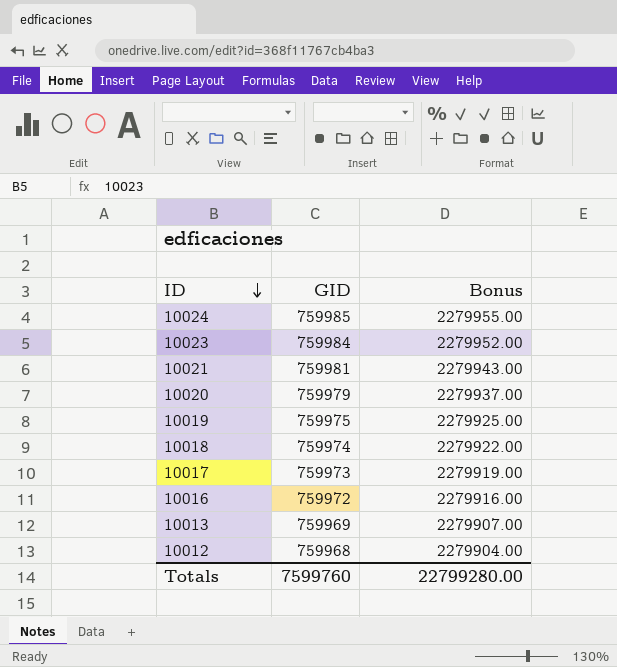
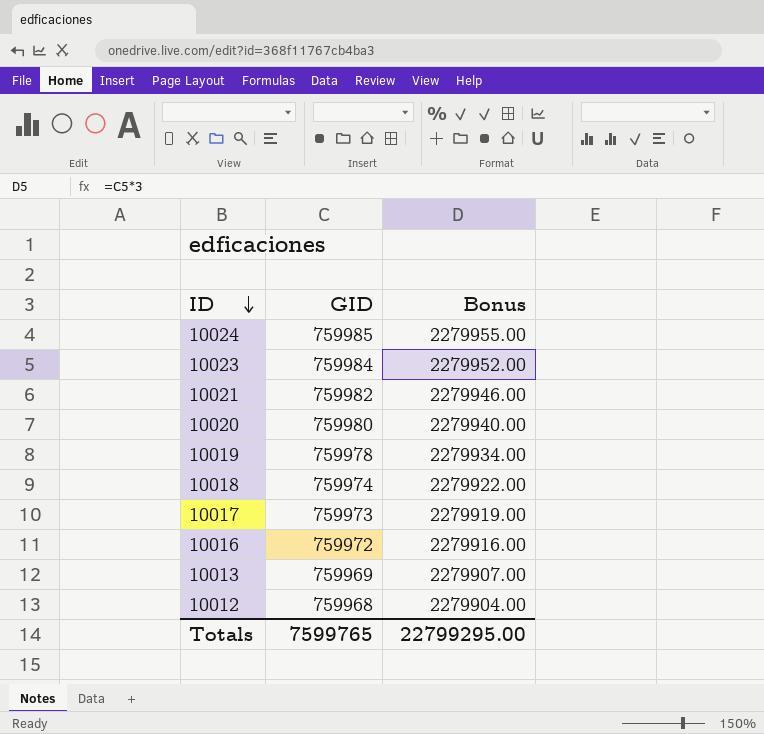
10021 | GID: 759981 -> 759982
10021 | Bonus: 2279943.00 -> 2279946.00
10020 | GID: 759979 -> 759980
10020 | Bonus: 2279937.00 -> 2279940.00
10019 | GID: 759975 -> 759978
10019 | Bonus: 2279925.00 -> 2279934.00
Totals | GID: 7599760 -> 7599765
Totals | Bonus: 22799280.00 -> 22799295.00

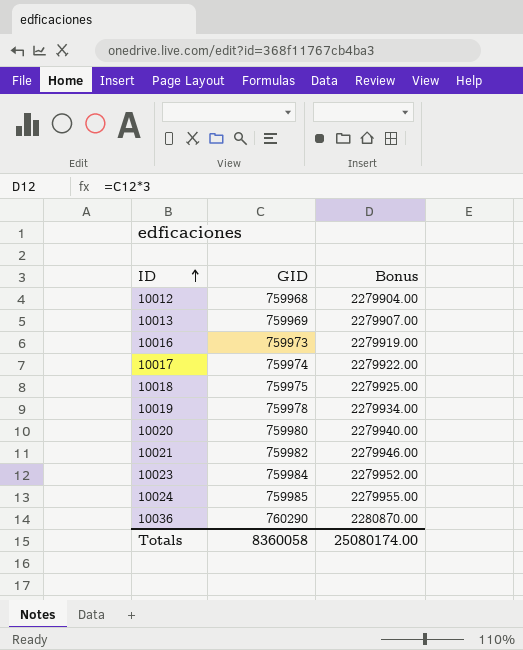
row order: ID descending -> ID ascending
10016 | GID: 759972 -> 759973
10016 | Bonus: 2279916.00 -> 2279919.00
10017 | GID: 759973 -> 759974
10017 | Bonus: 2279919.00 -> 2279922.00
10018 | GID: 759974 -> 759975
10018 | Bonus: 2279922.00 -> 2279925.00
row 10036: none -> 760290 | 2280870.00
Totals | GID: 7599765 -> 8360058
Totals | Bonus: 22799295.00 -> 25080174.00

